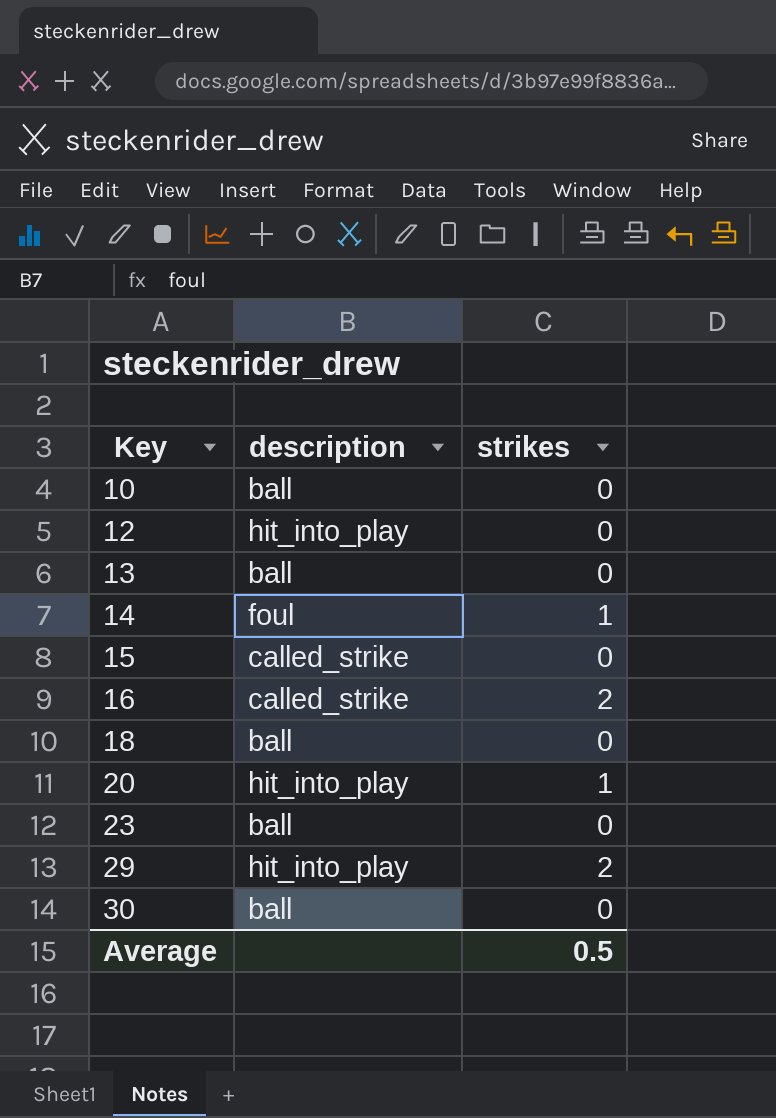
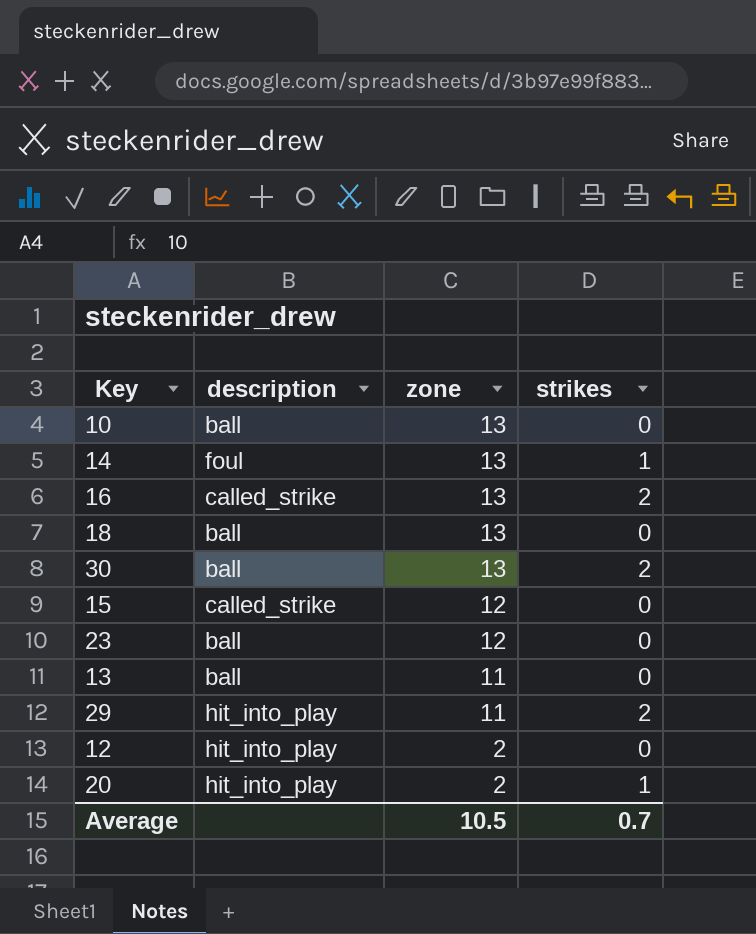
row order: Key ascending -> zone descending
column zone | position: none -> 3
30 | strikes: 0 -> 2
Average | strikes: 0.5 -> 0.7

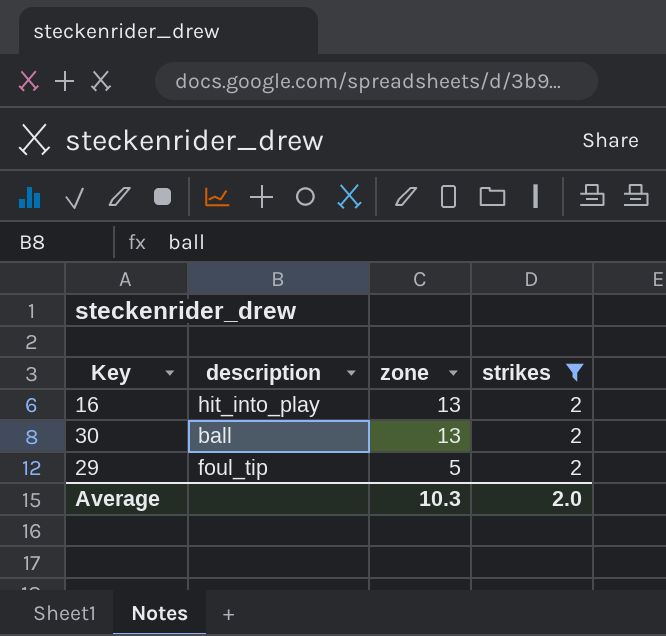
filter: none -> strikes = 2
16 | description: called_strike -> hit_into_play
29 | description: hit_into_play -> foul_tip
29 | zone: 11 -> 5
Average | zone: 10.5 -> 10.3
Average | strikes: 0.7 -> 2.0

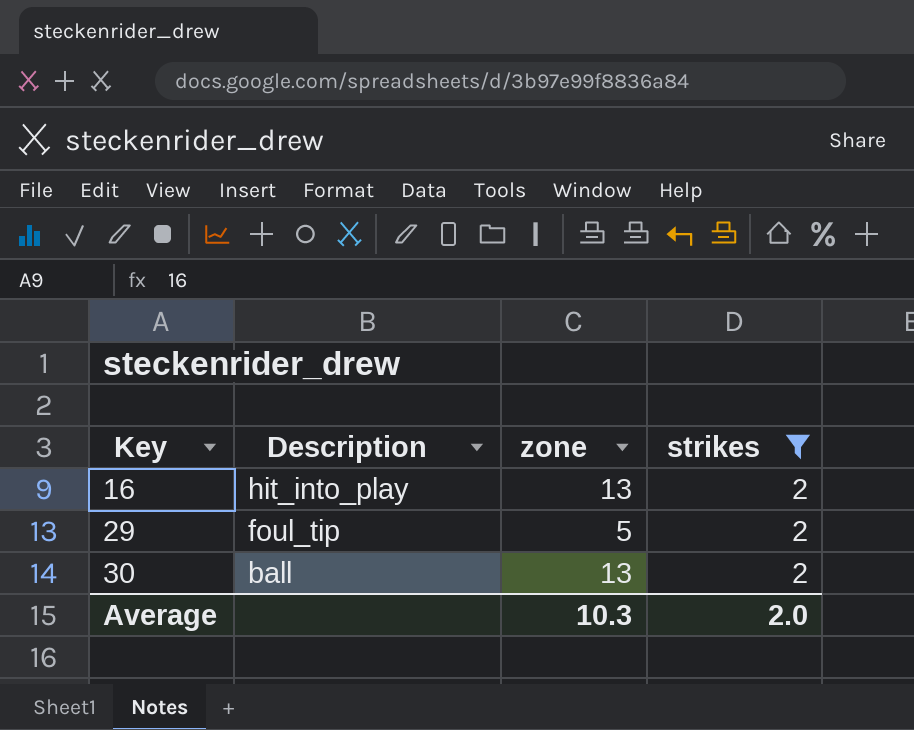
row order: zone descending -> Key ascending
column name: description -> Description

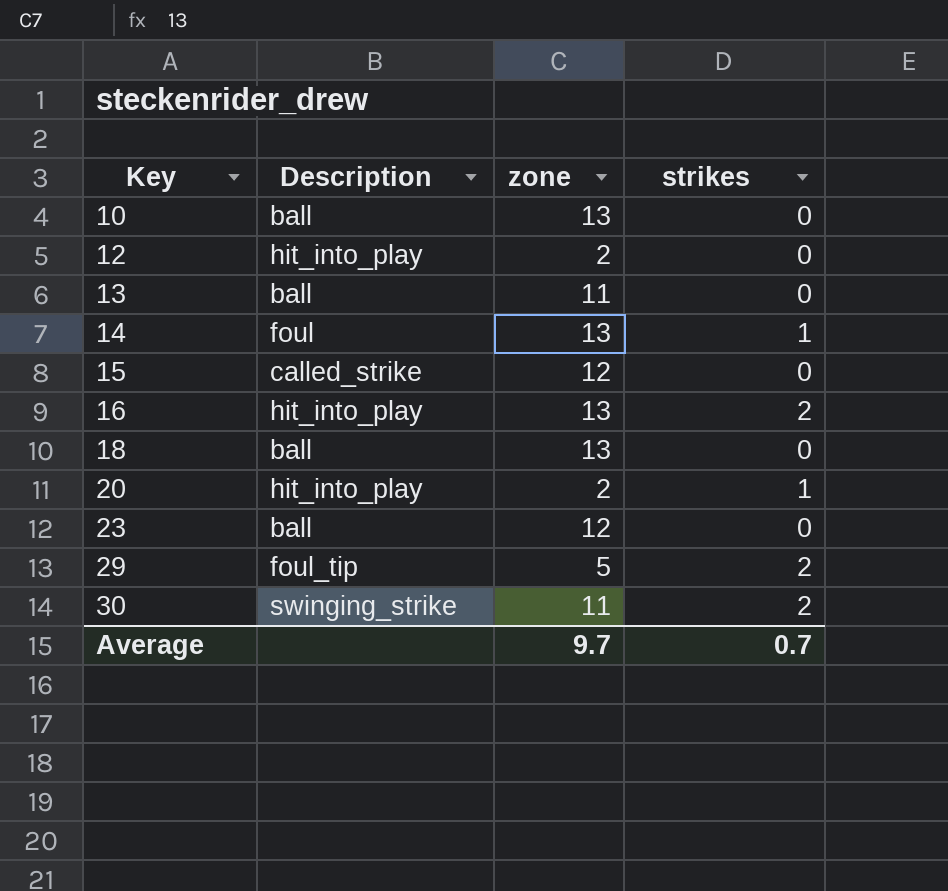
filter: strikes = 2 -> none
30 | Description: ball -> swinging_strike
30 | zone: 13 -> 11
Average | zone: 10.3 -> 9.7
Average | strikes: 2.0 -> 0.7

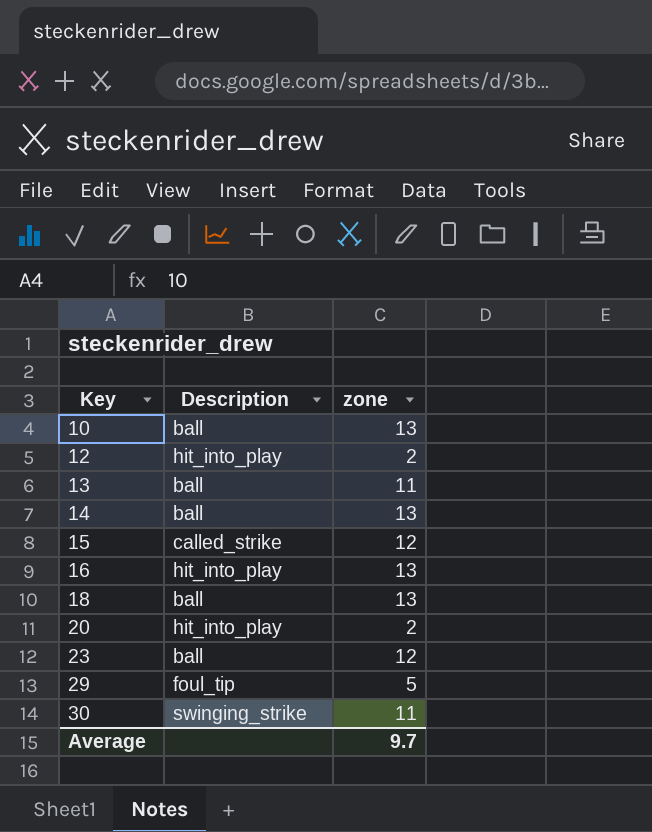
column strikes | position: 4 -> none
14 | Description: foul -> ball

